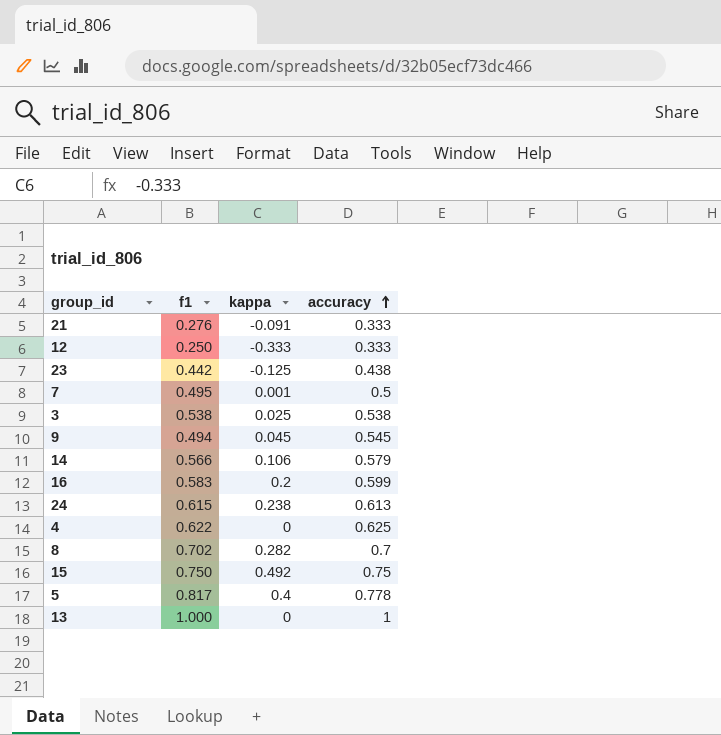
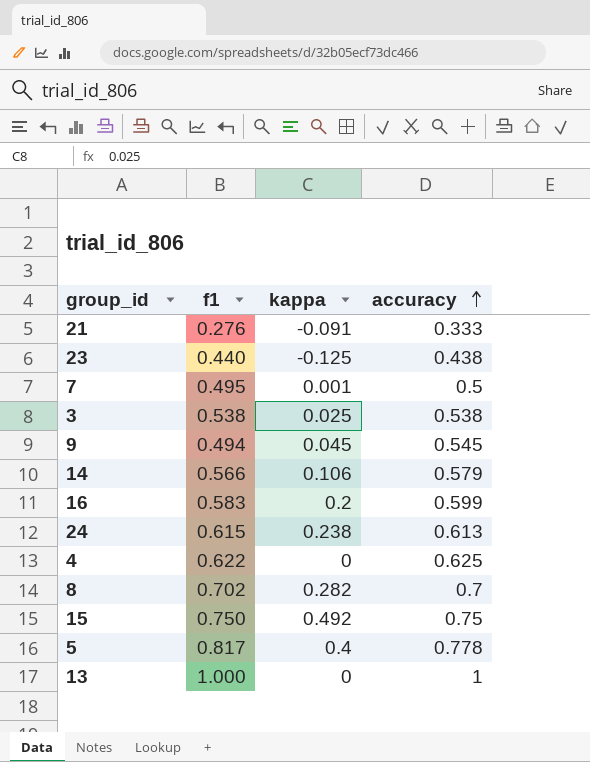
row 12: 0.250 | -0.333 | 0.333 -> none
23 | f1: 0.442 -> 0.440

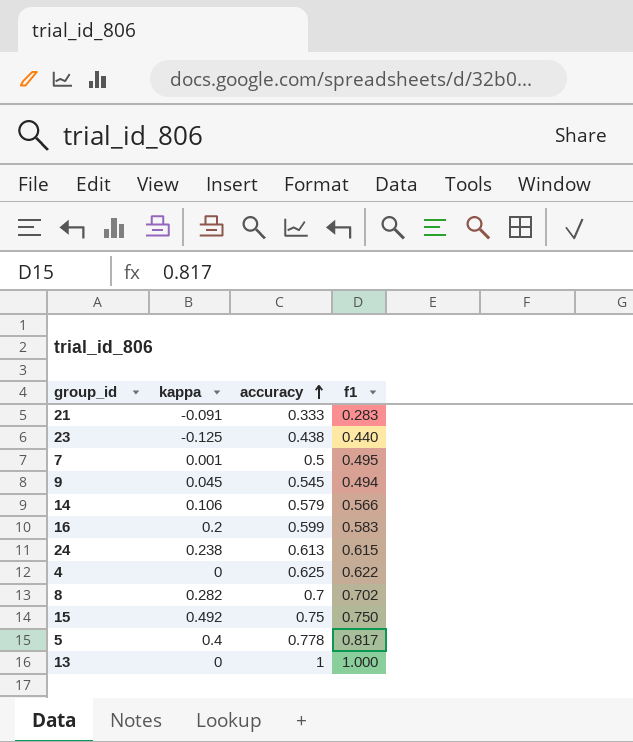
column f1 | position: 2 -> 4
row 3: 0.538 | 0.025 | 0.538 -> none
21 | f1: 0.276 -> 0.283

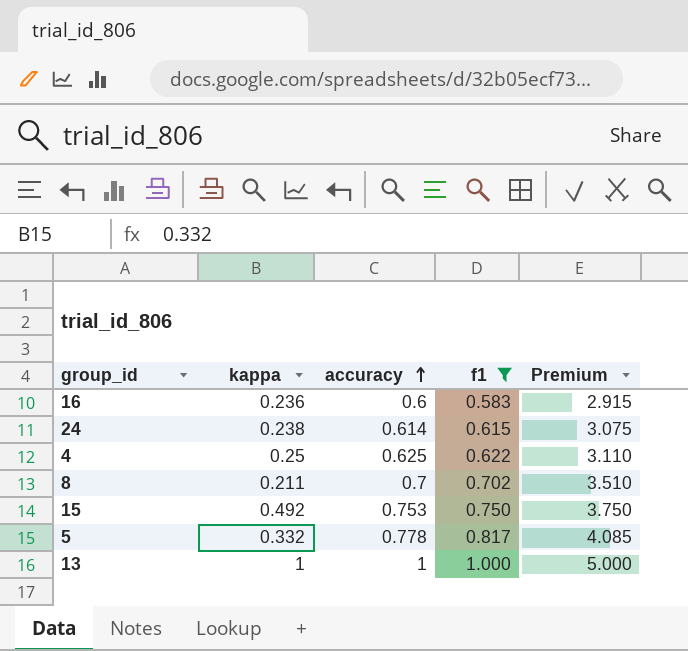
filter: none -> f1 >= 0.583
column Premium | formula: none -> [f1] * 5
16 | kappa: 0.2 -> 0.236
16 | accuracy: 0.599 -> 0.6
24 | accuracy: 0.613 -> 0.614
4 | kappa: 0 -> 0.25
8 | kappa: 0.282 -> 0.211
15 | accuracy: 0.75 -> 0.753
5 | kappa: 0.4 -> 0.332
13 | kappa: 0 -> 1

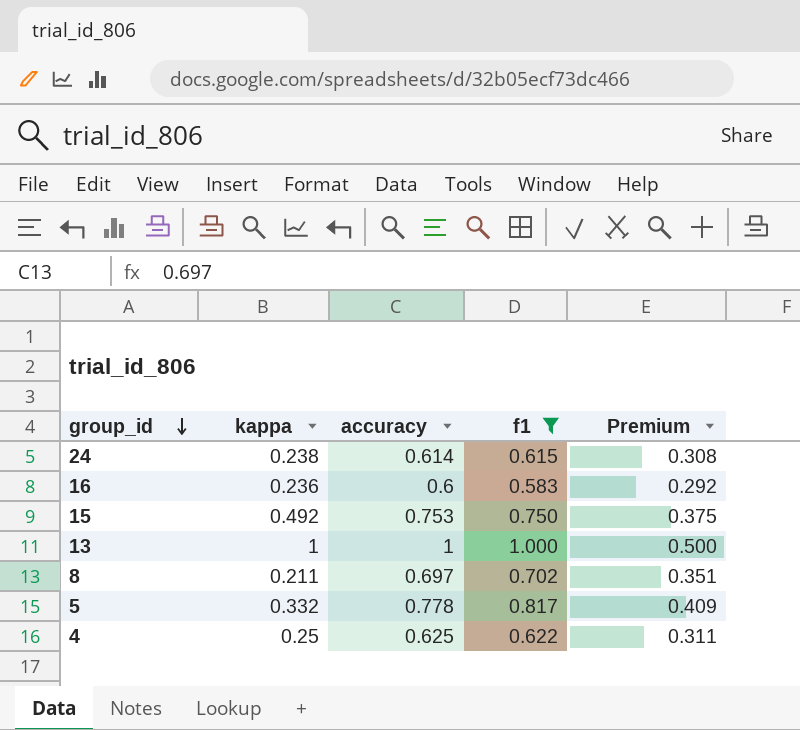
row order: accuracy ascending -> group_id descending
column Premium | formula: [f1] * 5 -> [f1] * 0.5
8 | accuracy: 0.7 -> 0.697

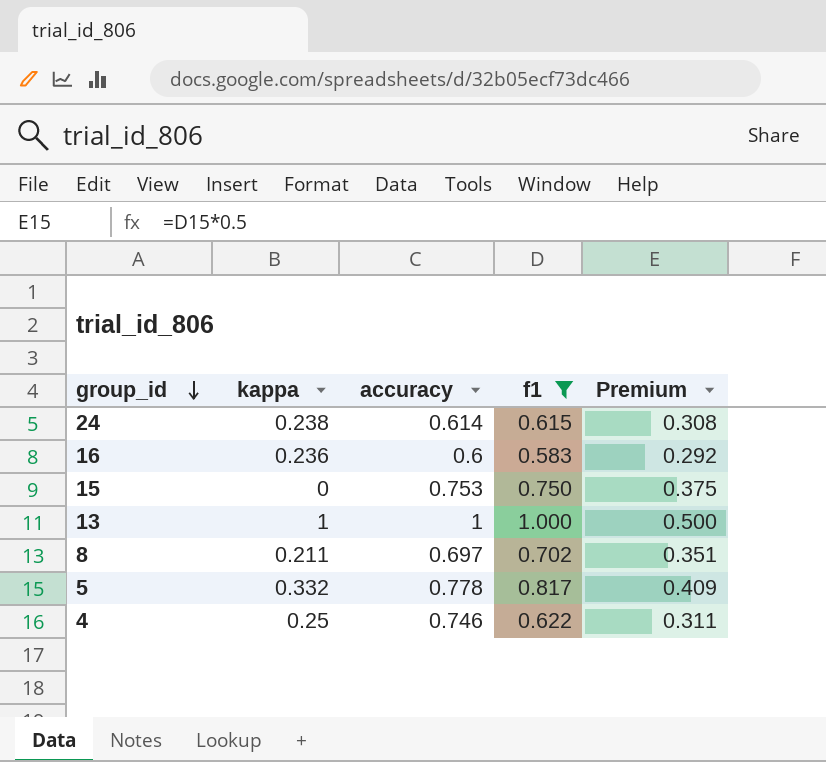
15 | kappa: 0.492 -> 0
4 | accuracy: 0.625 -> 0.746

